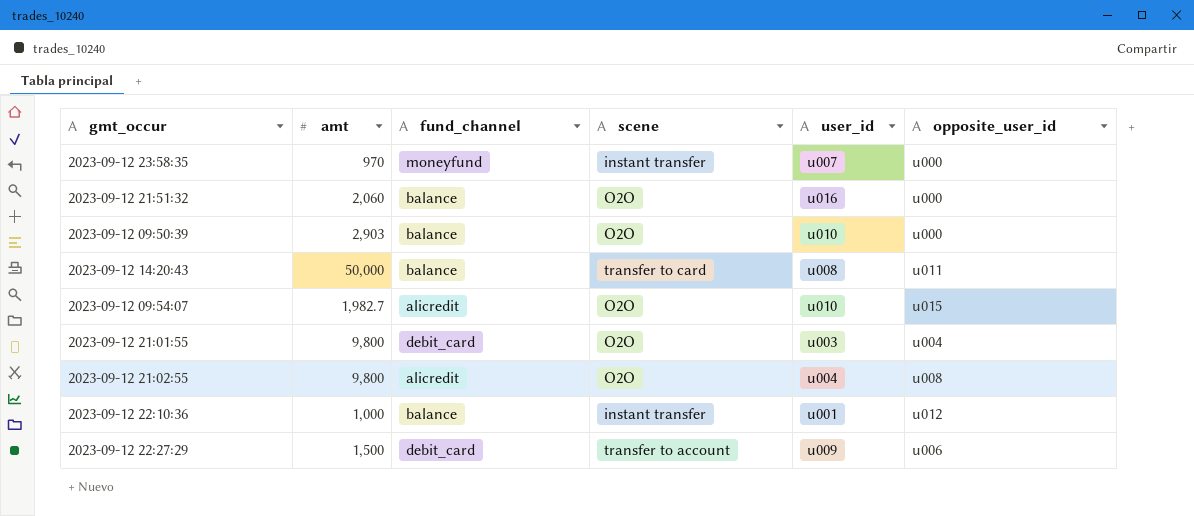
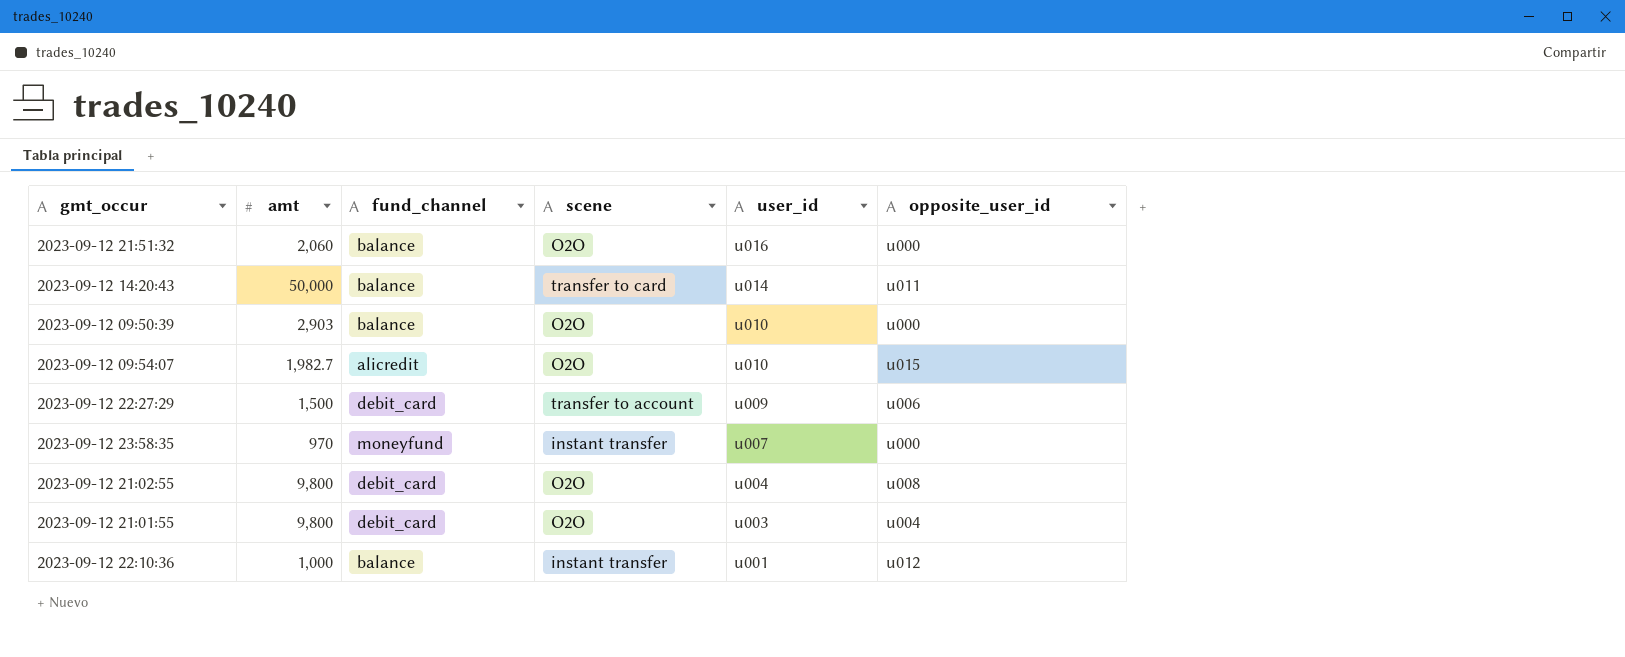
row order: none -> user_id descending
2023-09-12 14:20:43 | user_id: u008 -> u014
2023-09-12 21:02:55 | fund_channel: alicredit -> debit_card

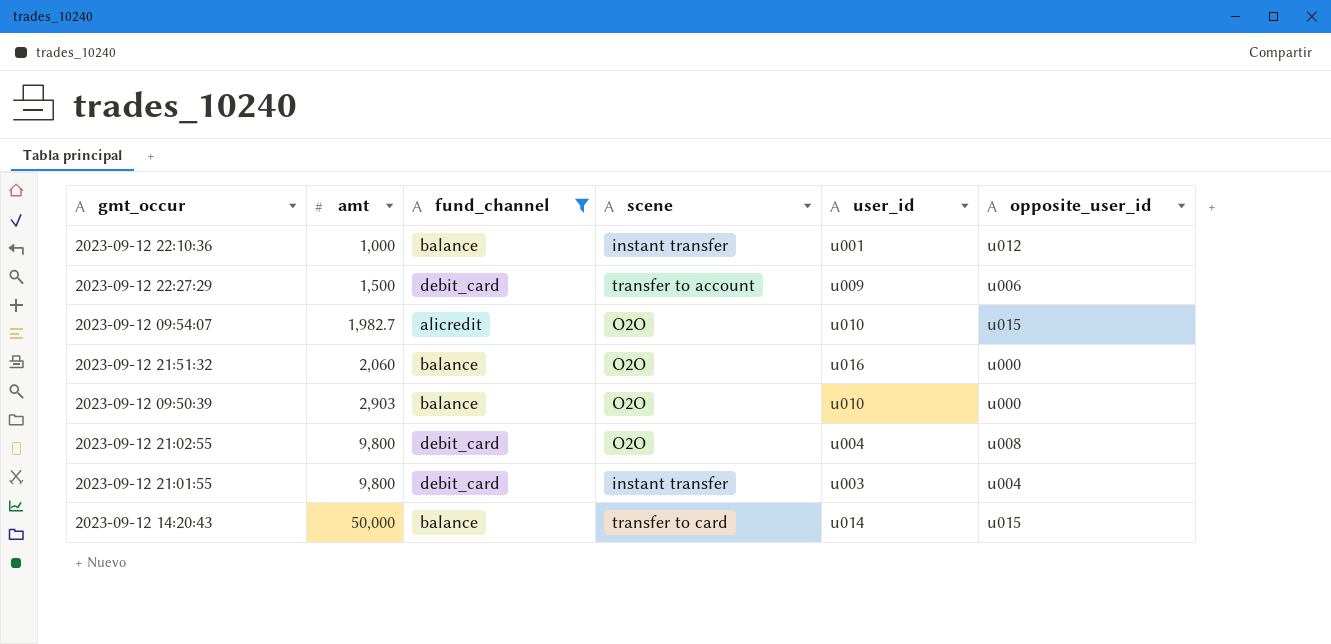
filter: none -> fund_channel != moneyfund
row order: user_id descending -> amt ascending
2023-09-12 21:01:55 | scene: O2O -> instant transfer
2023-09-12 14:20:43 | opposite_user_id: u011 -> u015

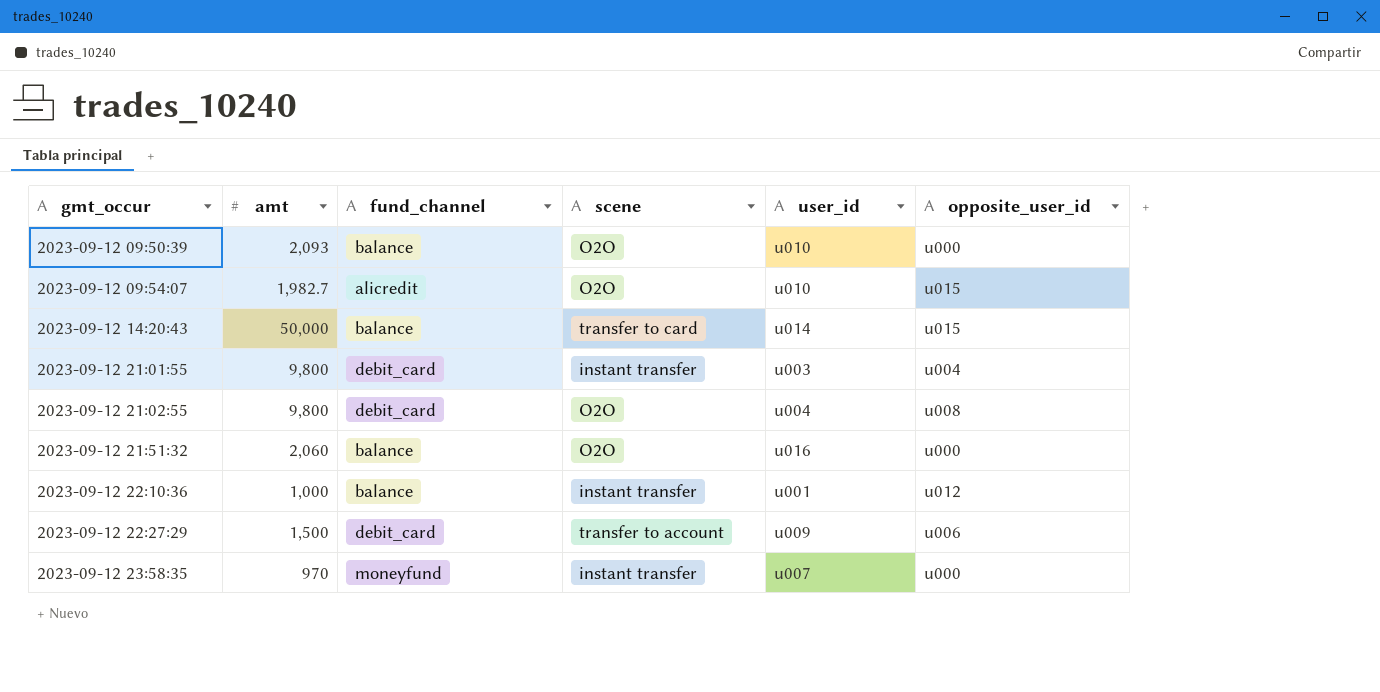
filter: fund_channel != moneyfund -> none
row order: amt ascending -> gmt_occur ascending
2023-09-12 09:50:39 | amt: 2,903 -> 2,093

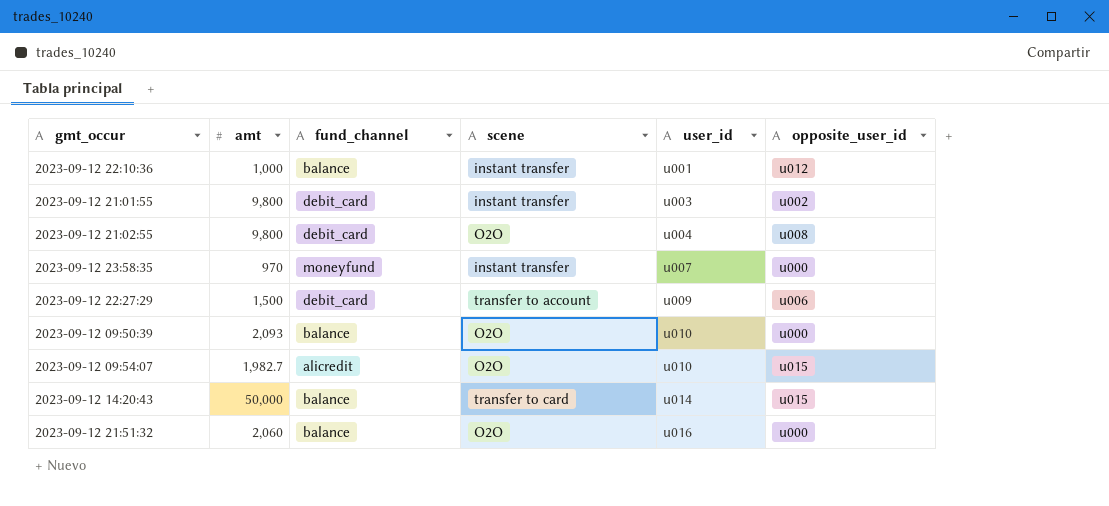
row order: gmt_occur ascending -> user_id ascending
2023-09-12 21:01:55 | opposite_user_id: u004 -> u002

